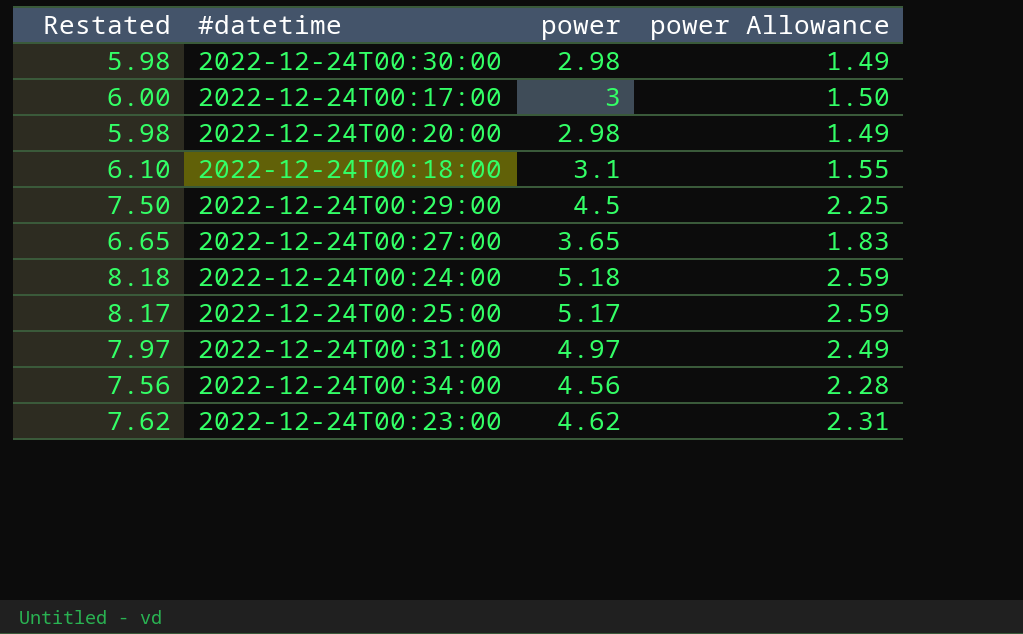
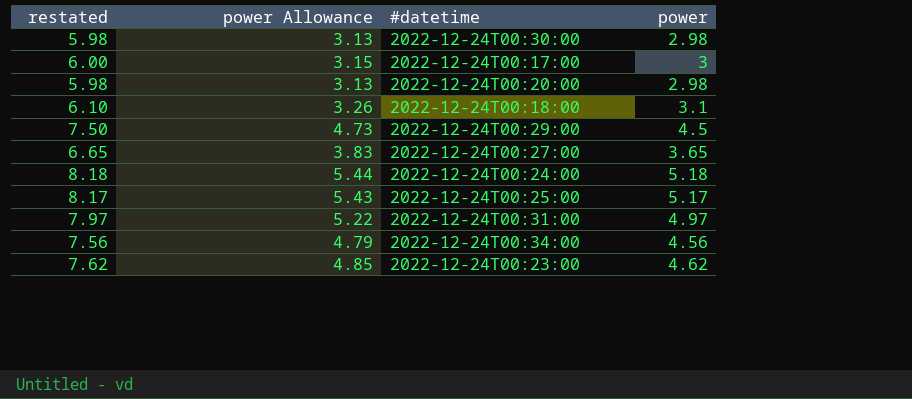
column name: Restated -> restated
column power Allowance | formula: [power] * 0.5 -> [power] * 1.05
column power Allowance | position: 4 -> 2

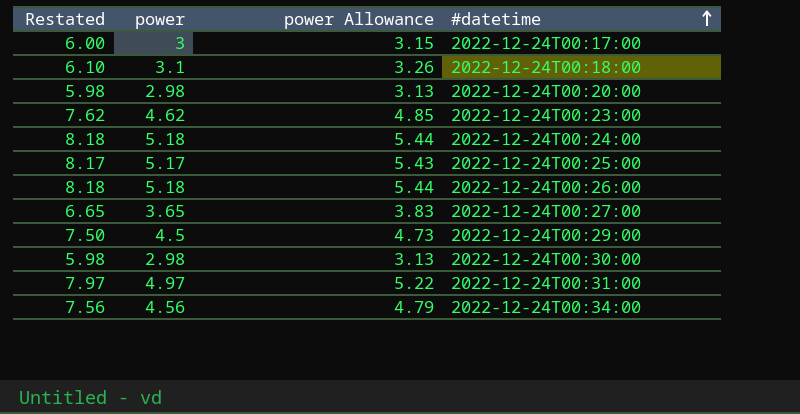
row order: none -> #datetime ascending
column name: restated -> Restated
column power | position: 4 -> 2
row 2022-12-24T00:26:00: none -> 8.18 | 5.18 | 5.44

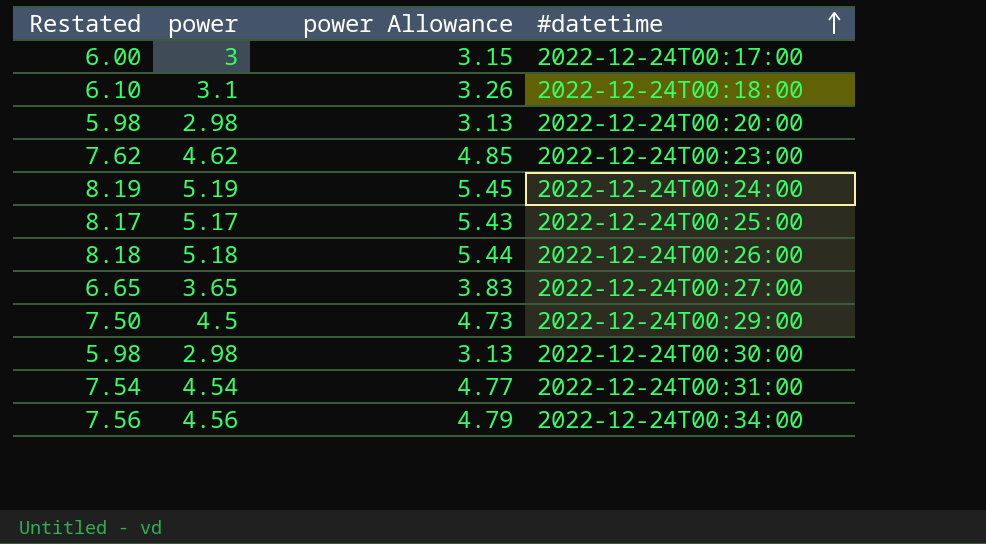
2022-12-24T00:24:00 | Restated: 8.18 -> 8.19
2022-12-24T00:24:00 | power: 5.18 -> 5.19
2022-12-24T00:24:00 | power Allowance: 5.44 -> 5.45
2022-12-24T00:31:00 | Restated: 7.97 -> 7.54
2022-12-24T00:31:00 | power: 4.97 -> 4.54
2022-12-24T00:31:00 | power Allowance: 5.22 -> 4.77

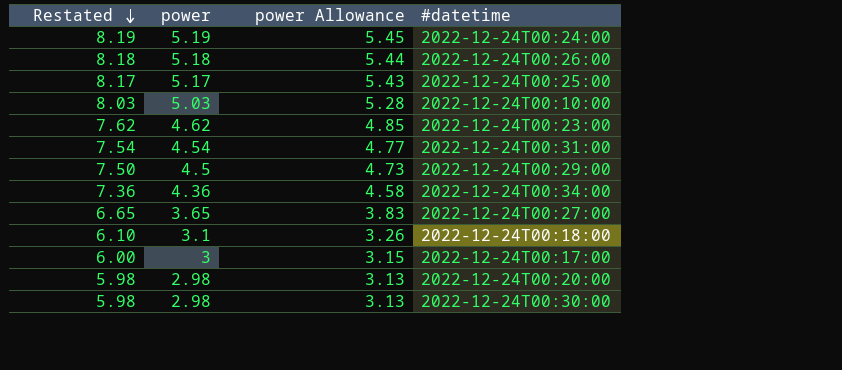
row order: #datetime ascending -> Restated descending
row 2022-12-24T00:10:00: none -> 8.03 | 5.03 | 5.28
2022-12-24T00:34:00 | Restated: 7.56 -> 7.36
2022-12-24T00:34:00 | power: 4.56 -> 4.36
2022-12-24T00:34:00 | power Allowance: 4.79 -> 4.58

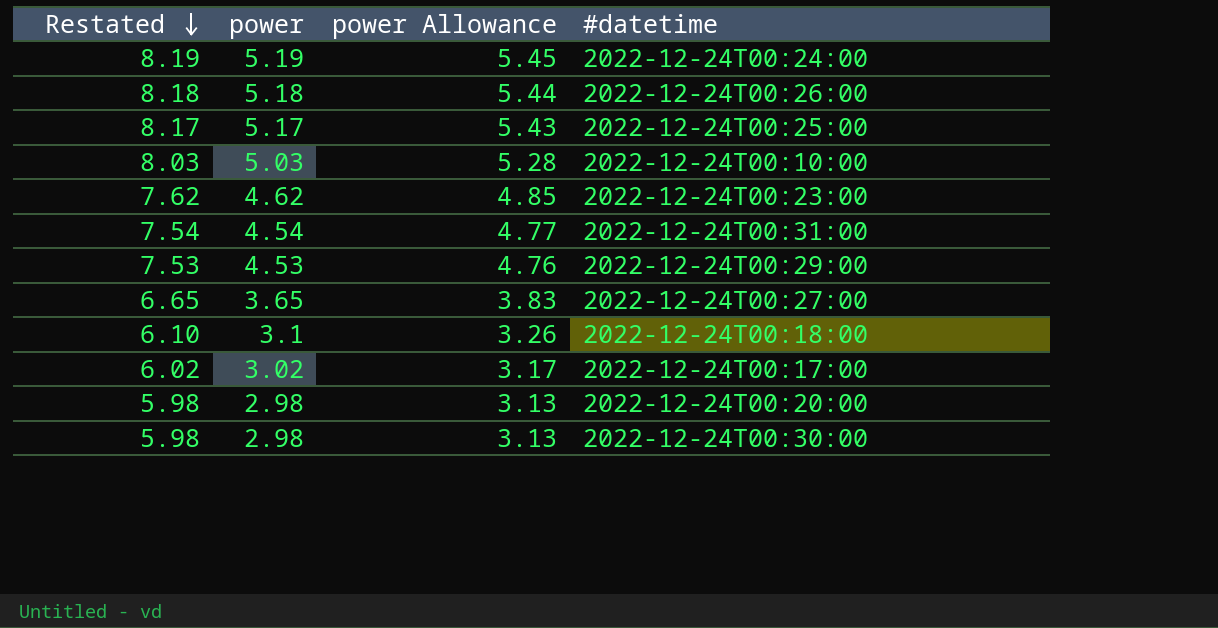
row 2022-12-24T00:34:00: 7.36 | 4.36 | 4.58 -> none
2022-12-24T00:29:00 | Restated: 7.50 -> 7.53
2022-12-24T00:29:00 | power: 4.5 -> 4.53
2022-12-24T00:29:00 | power Allowance: 4.73 -> 4.76
2022-12-24T00:17:00 | Restated: 6.00 -> 6.02
2022-12-24T00:17:00 | power: 3 -> 3.02
2022-12-24T00:17:00 | power Allowance: 3.15 -> 3.17

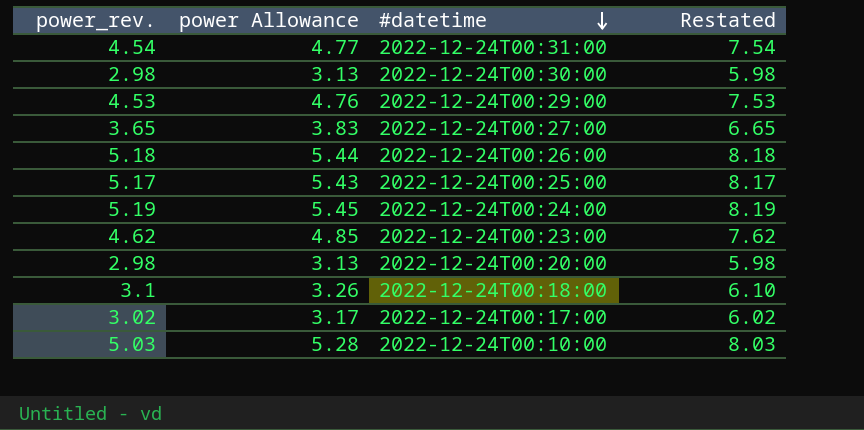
row order: Restated descending -> #datetime descending
column name: power -> power_rev.
column Restated | position: 1 -> 4

